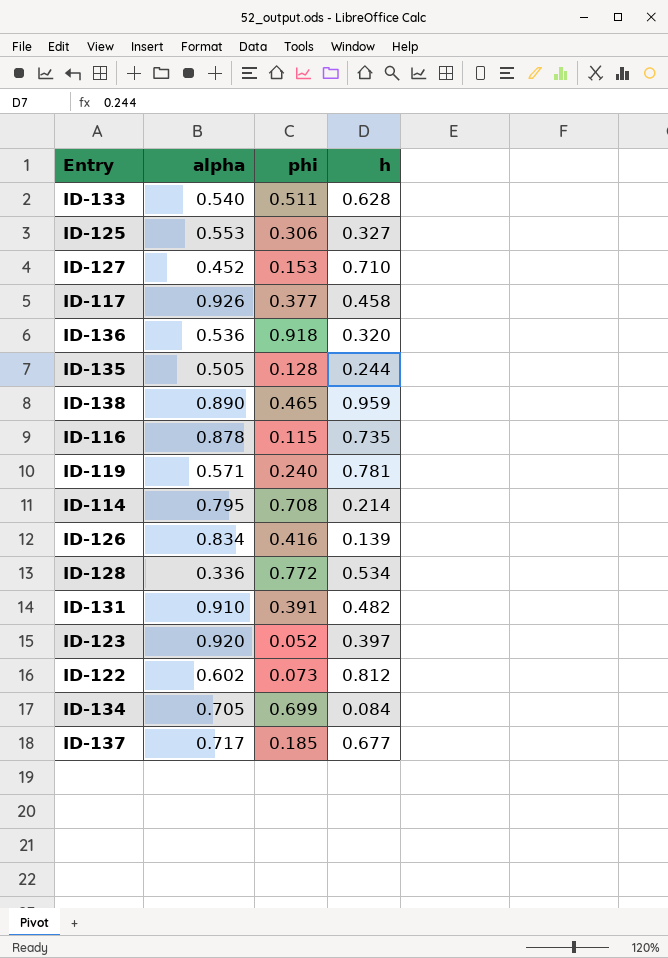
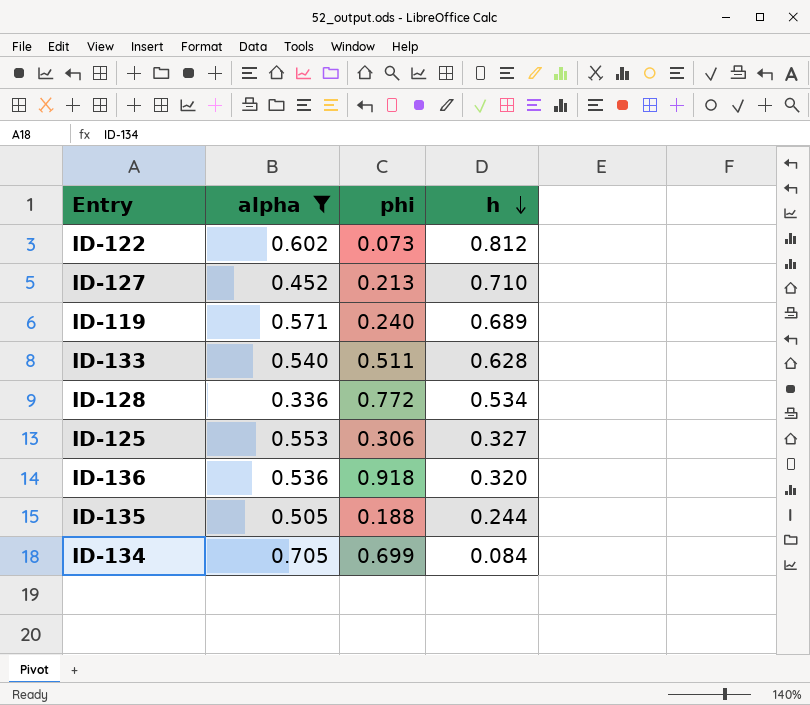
filter: none -> alpha <= 0.705
row order: none -> h descending
ID-127 | phi: 0.153 -> 0.213
ID-119 | h: 0.781 -> 0.689
ID-135 | phi: 0.128 -> 0.188

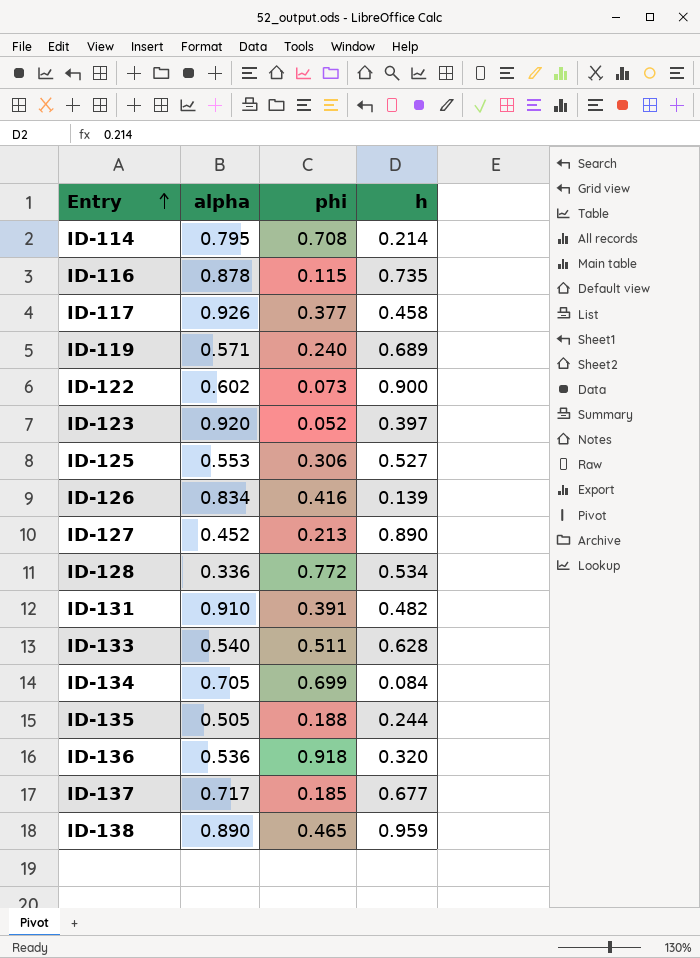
filter: alpha <= 0.705 -> none
row order: h descending -> Entry ascending
ID-122 | h: 0.812 -> 0.900
ID-125 | h: 0.327 -> 0.527
ID-127 | h: 0.710 -> 0.890

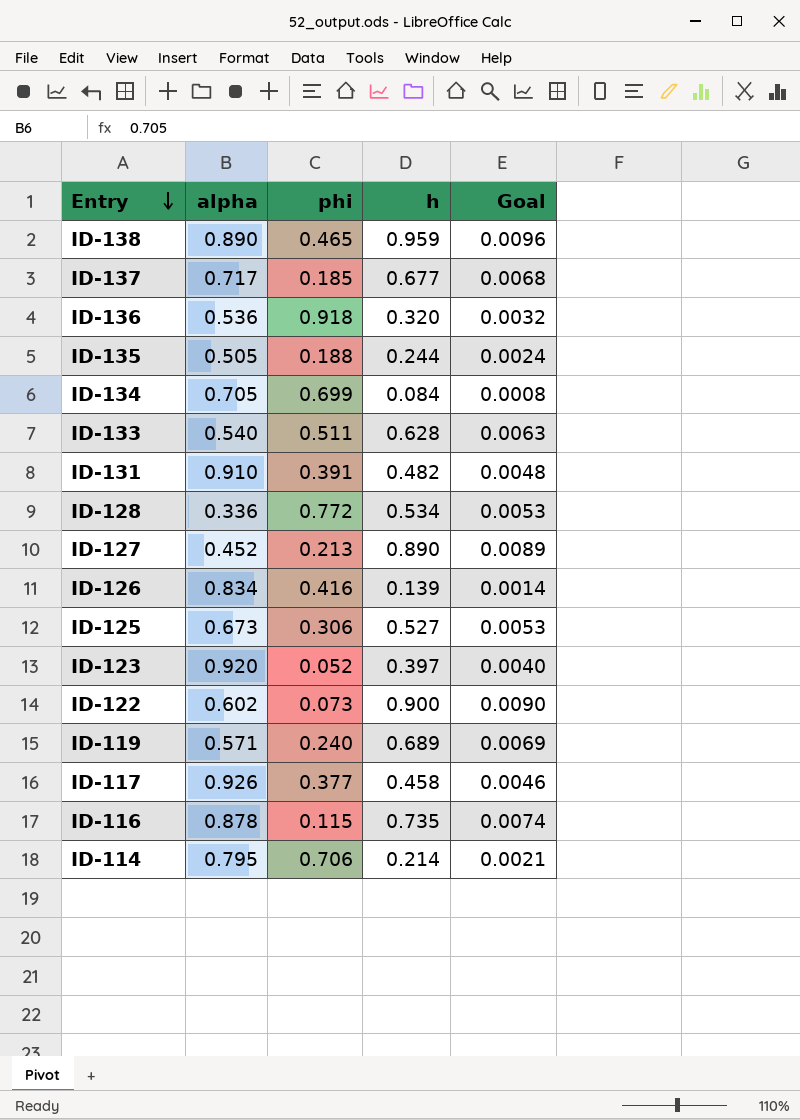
row order: Entry ascending -> Entry descending
column Goal | formula: none -> [h] * 0.01
ID-125 | alpha: 0.553 -> 0.673
ID-114 | phi: 0.708 -> 0.706

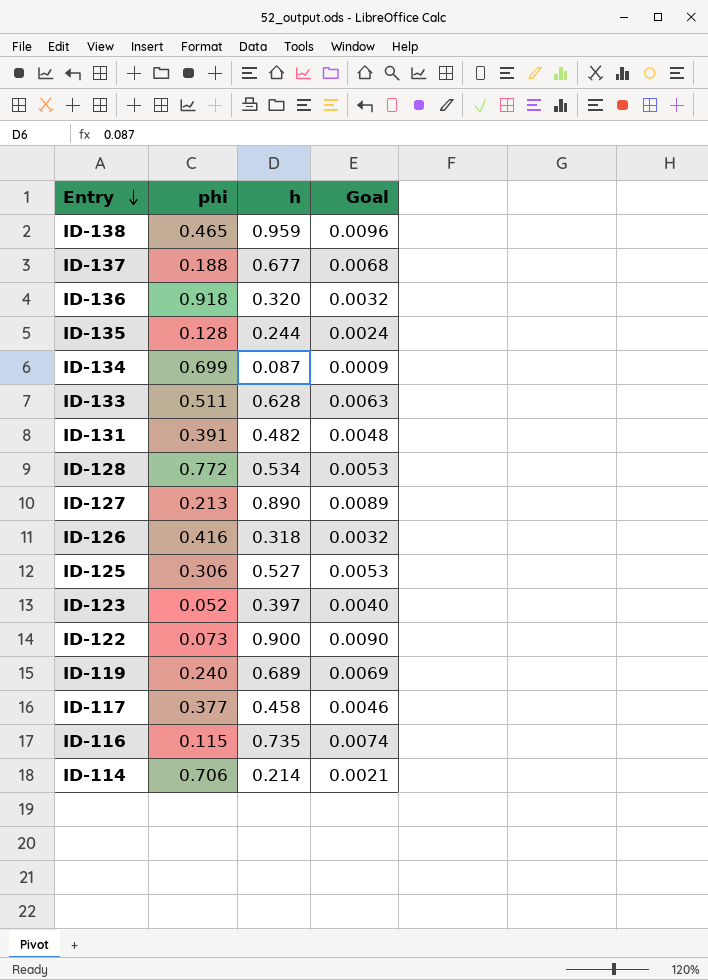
column alpha | position: 2 -> none
ID-137 | phi: 0.185 -> 0.188
ID-135 | phi: 0.188 -> 0.128
ID-134 | h: 0.084 -> 0.087
ID-134 | Goal: 0.0008 -> 0.0009
ID-126 | h: 0.139 -> 0.318
ID-126 | Goal: 0.0014 -> 0.0032

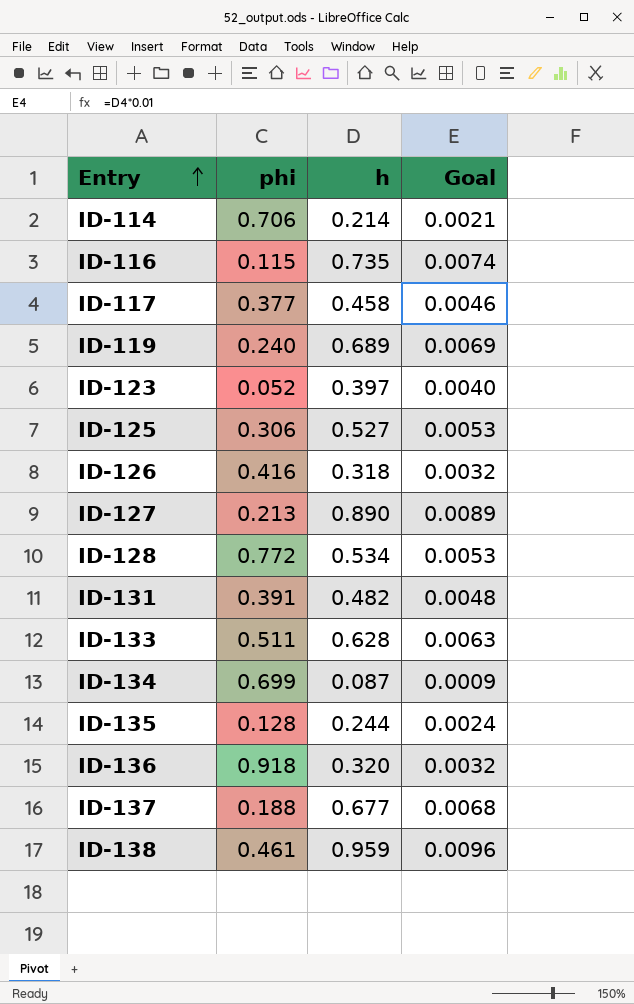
row order: Entry descending -> Entry ascending
row ID-122: 0.073 | 0.900 | 0.0090 -> none
ID-138 | phi: 0.465 -> 0.461

